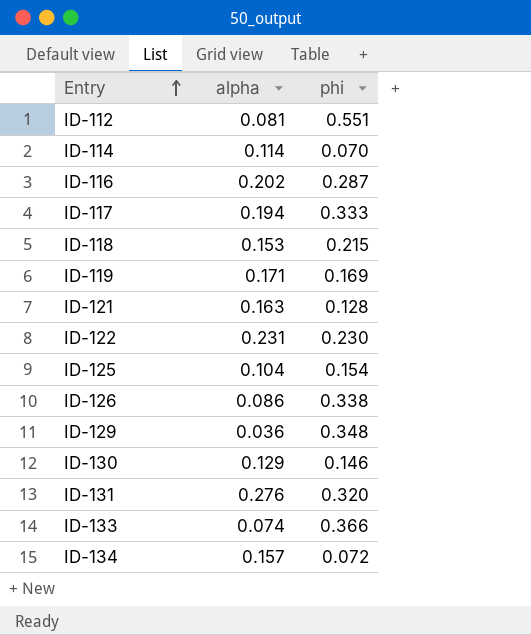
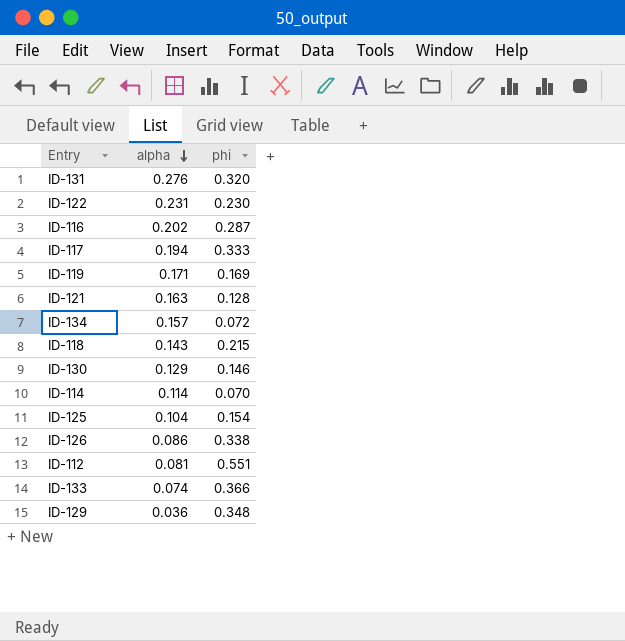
row order: Entry ascending -> alpha descending
ID-118 | alpha: 0.153 -> 0.143

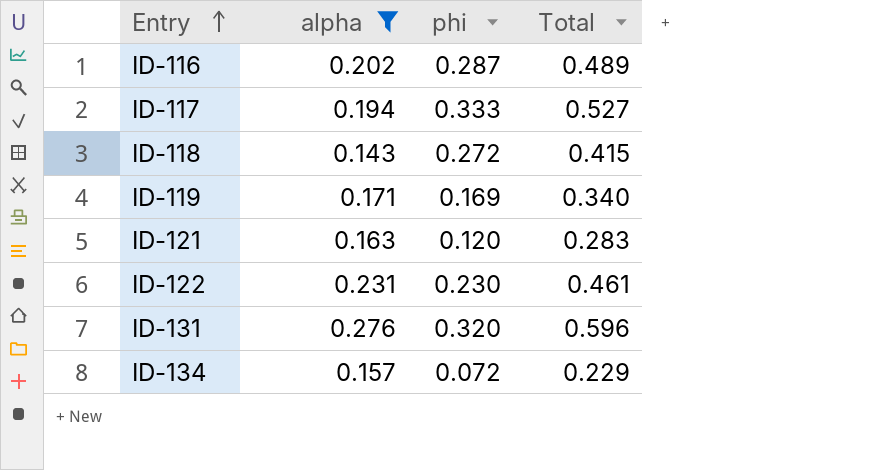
filter: none -> alpha >= 0.143
row order: alpha descending -> Entry ascending
column Total | formula: none -> [alpha] + [phi]
ID-118 | phi: 0.215 -> 0.272
ID-121 | phi: 0.128 -> 0.120

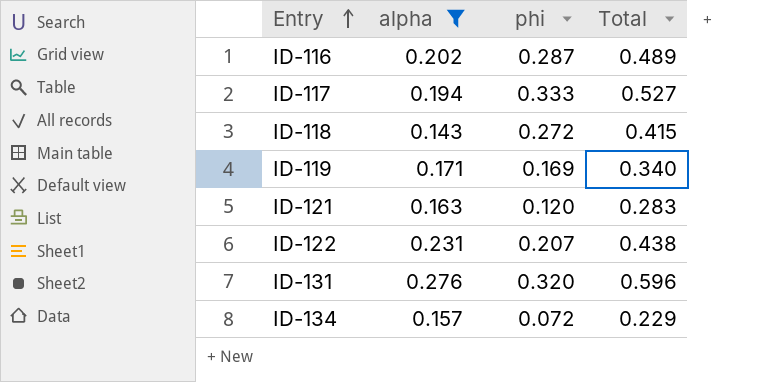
ID-122 | phi: 0.230 -> 0.207
ID-122 | Total: 0.461 -> 0.438

